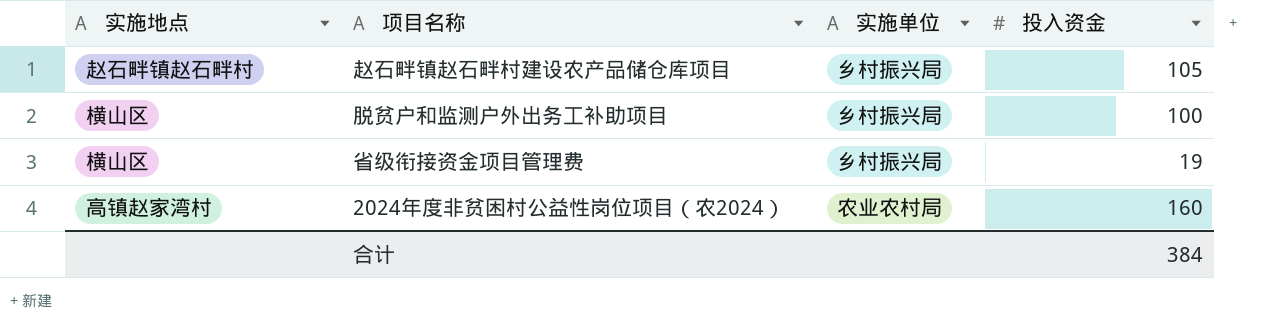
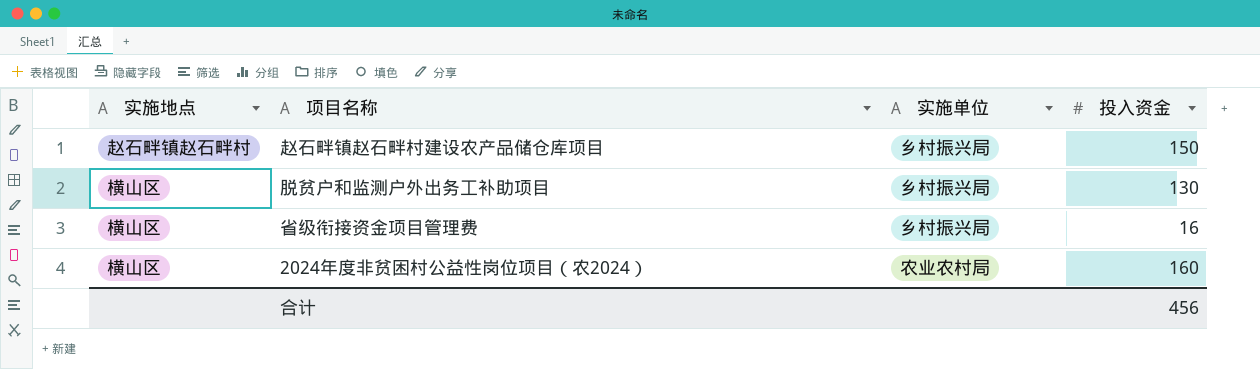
赵石畔镇赵石畔村建设农产品储仓库项目 | 投入资金: 105 -> 150
脱贫户和监测户外出务工补助项目 | 投入资金: 100 -> 130
省级衔接资金项目管理费 | 投入资金: 19 -> 16
2024年度非贫困村公益性岗位项目（农2024） | 实施地点: 高镇赵家湾村 -> 横山区
合计 | 投入资金: 384 -> 456

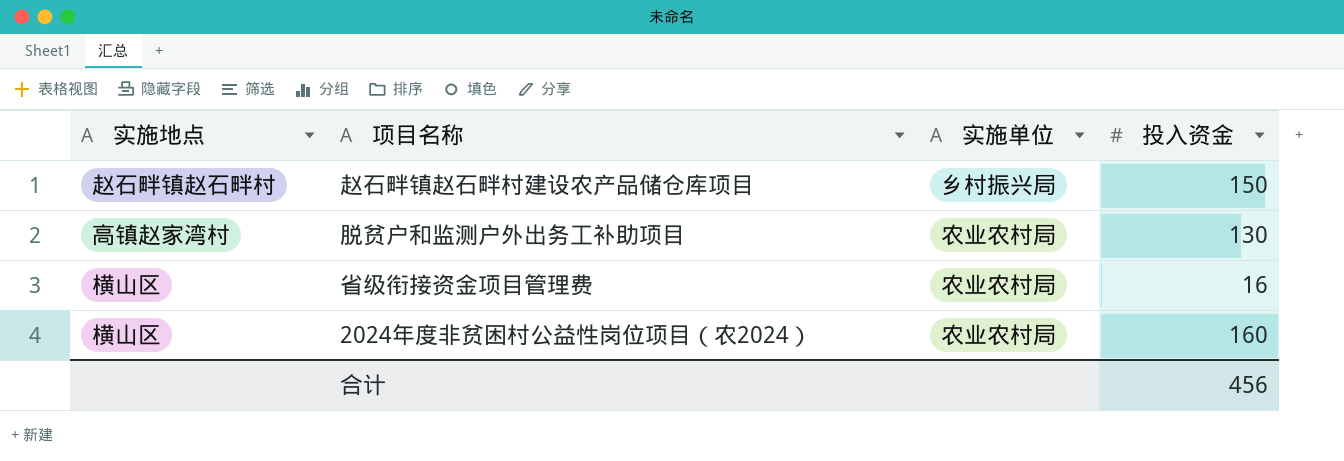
脱贫户和监测户外出务工补助项目 | 实施地点: 横山区 -> 高镇赵家湾村
脱贫户和监测户外出务工补助项目 | 实施单位: 乡村振兴局 -> 农业农村局
省级衔接资金项目管理费 | 实施单位: 乡村振兴局 -> 农业农村局

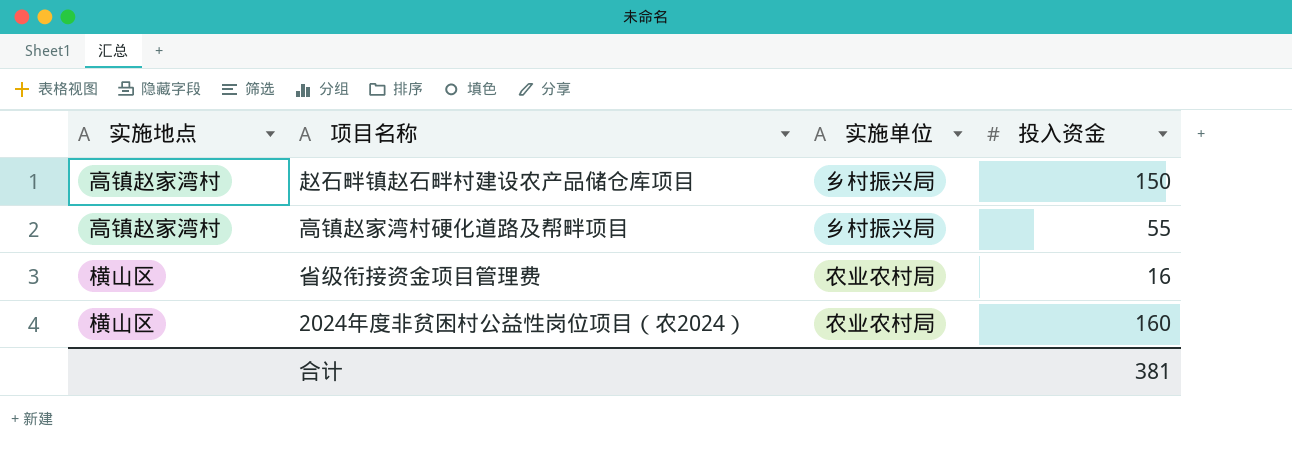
row 脱贫户和监测户外出务工补助项目: 高镇赵家湾村 | 农业农村局 | 130 -> none
赵石畔镇赵石畔村建设农产品储仓库项目 | 实施地点: 赵石畔镇赵石畔村 -> 高镇赵家湾村
row 高镇赵家湾村硬化道路及帮畔项目: none -> 高镇赵家湾村 | 乡村振兴局 | 55
合计 | 投入资金: 456 -> 381

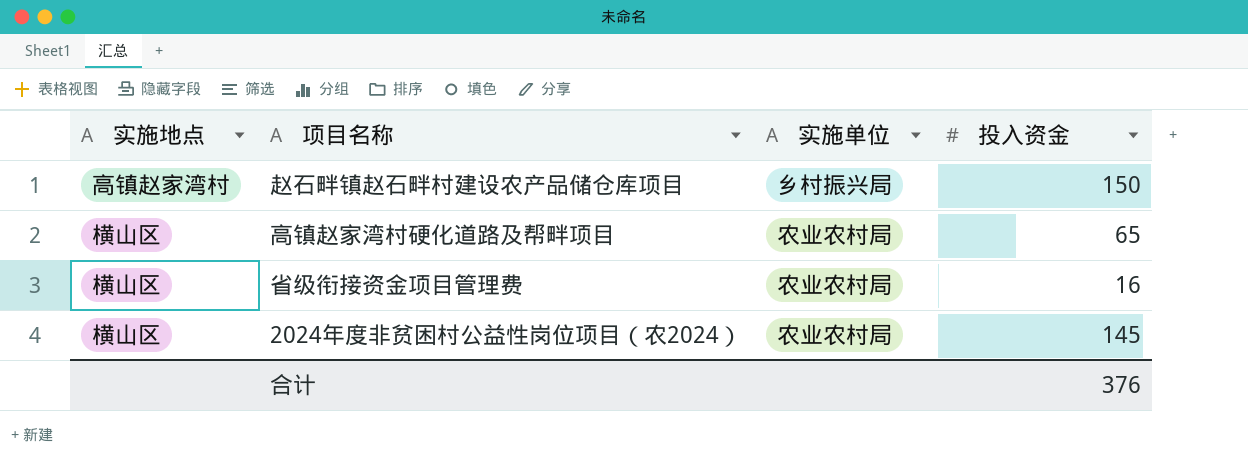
高镇赵家湾村硬化道路及帮畔项目 | 实施地点: 高镇赵家湾村 -> 横山区
高镇赵家湾村硬化道路及帮畔项目 | 实施单位: 乡村振兴局 -> 农业农村局
高镇赵家湾村硬化道路及帮畔项目 | 投入资金: 55 -> 65
2024年度非贫困村公益性岗位项目（农2024） | 投入资金: 160 -> 145
合计 | 投入资金: 381 -> 376

